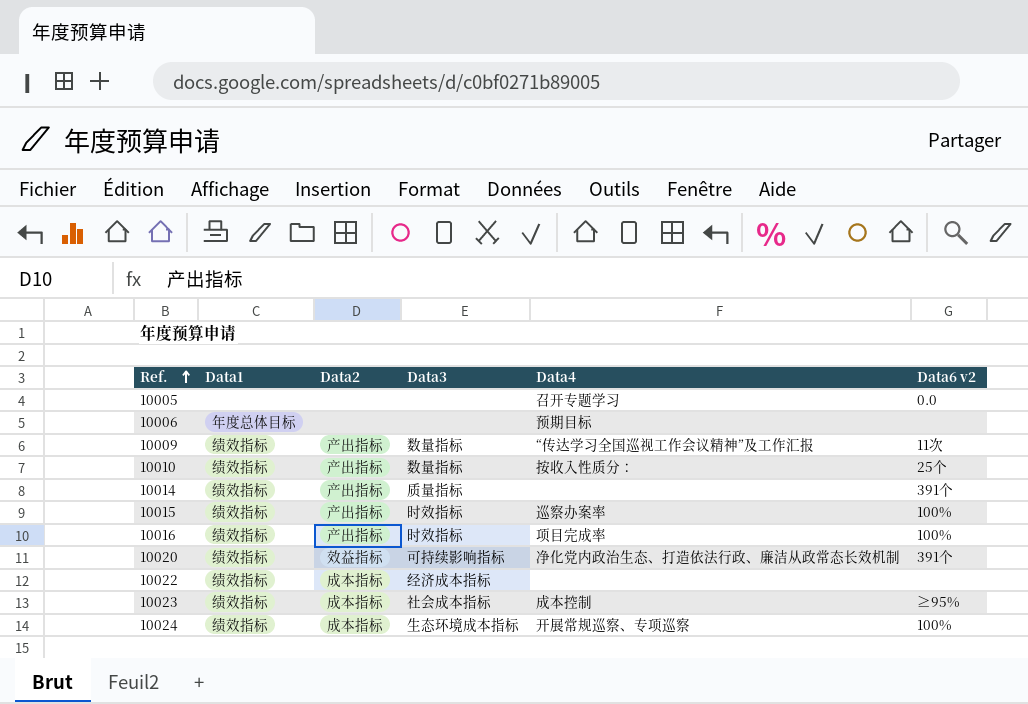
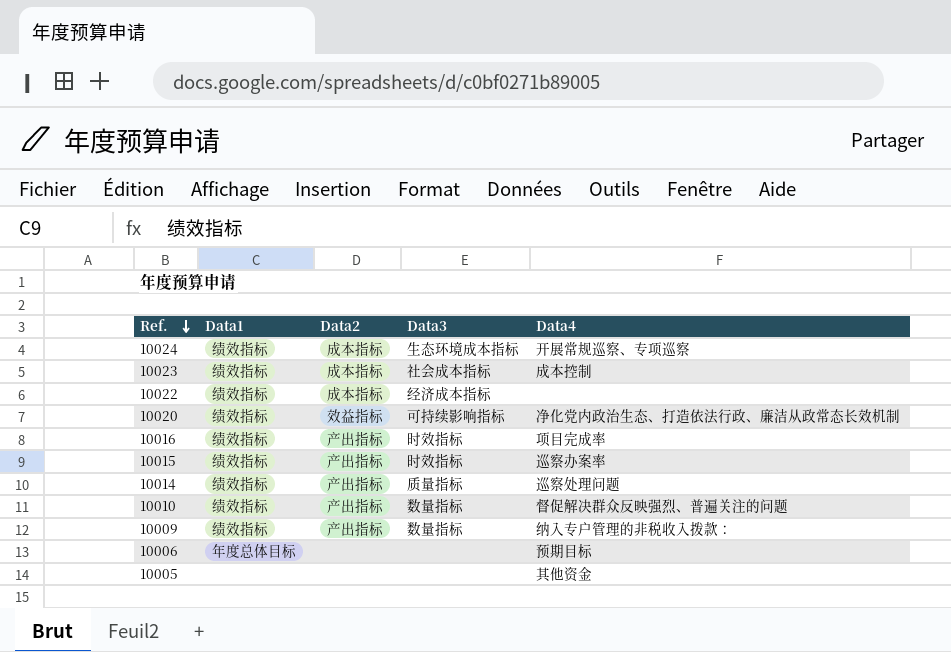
row order: Ref. ascending -> Ref. descending
column Data6 v2 | position: 6 -> none
10014 | Data4: none -> 巡察处理问题
10010 | Data4: 按收入性质分： -> 督促解决群众反映强烈、普遍关注的问题
10009 | Data4: “传达学习全国巡视工作会议精神”及工作汇报 -> 纳入专户管理的非税收入拨款：
10005 | Data4: 召开专题学习 -> 其他资金

